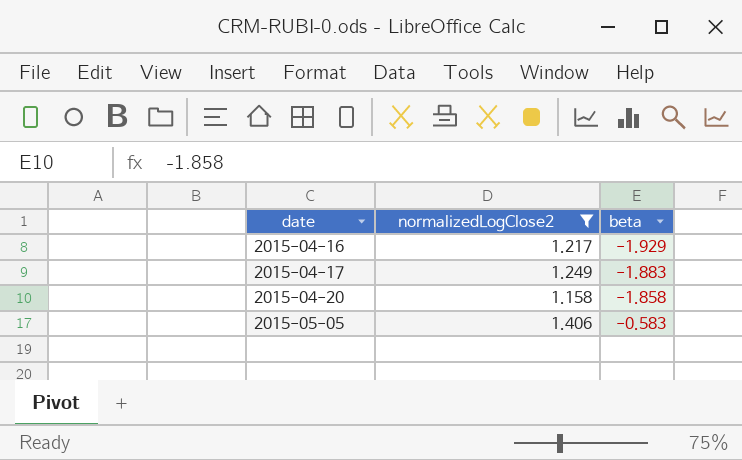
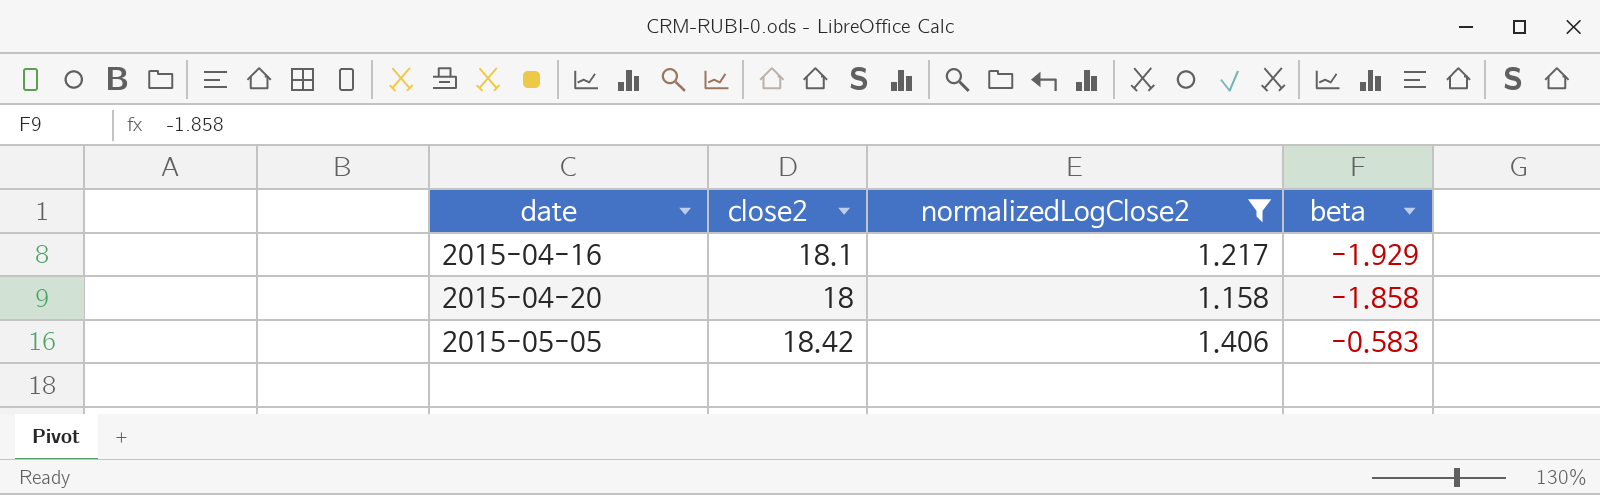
column close2 | position: none -> 2
row 2015-04-17: 1.249 | -1.883 -> none

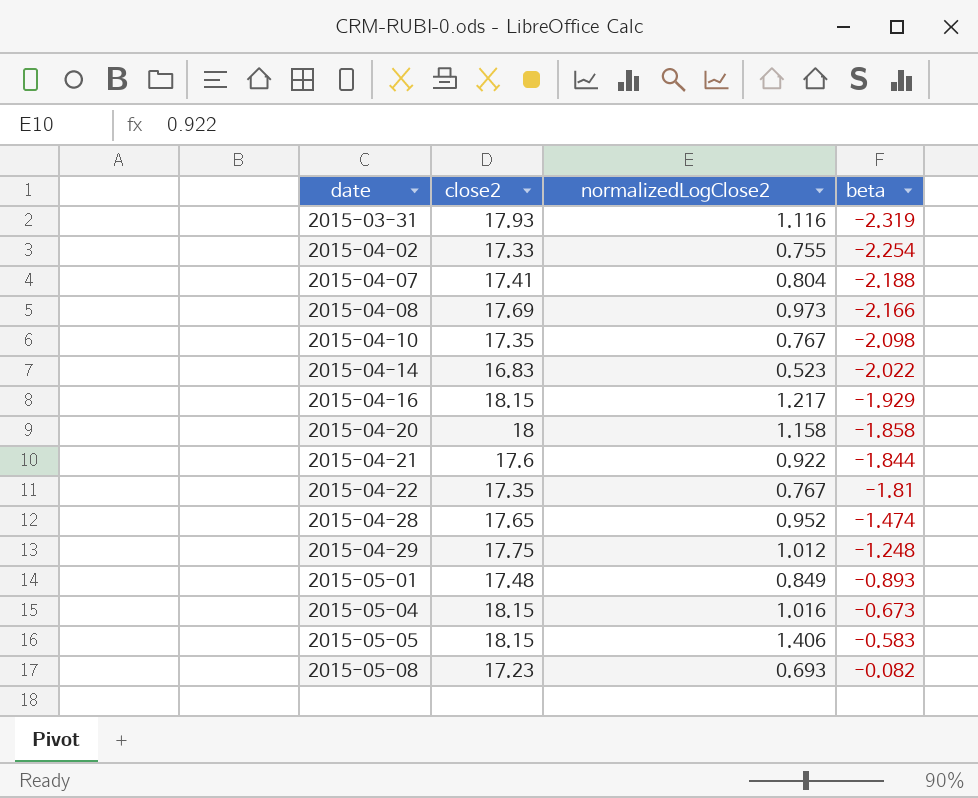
filter: normalizedLogClose2 >= 1.158 -> none
2015-04-16 | close2: 18.1 -> 18.15
2015-05-05 | close2: 18.42 -> 18.15

